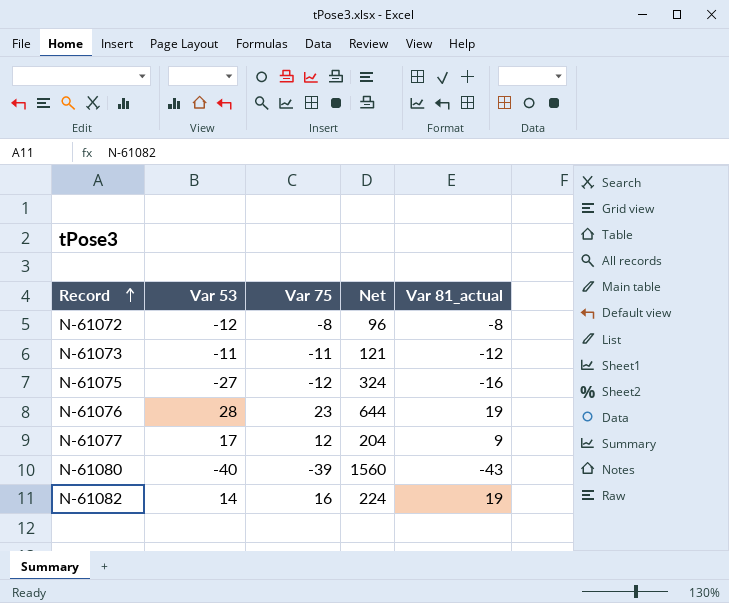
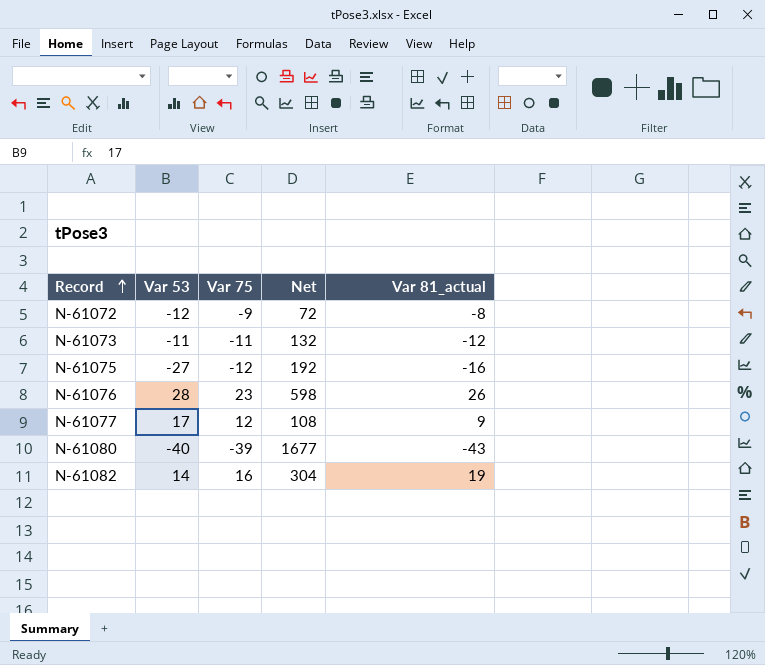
column Net | formula: [Var 53] * [Var 75] -> [Var 75] * [Var 81_actual]
N-61072 | Var 75: -8 -> -9
N-61076 | Var 81_actual: 19 -> 26

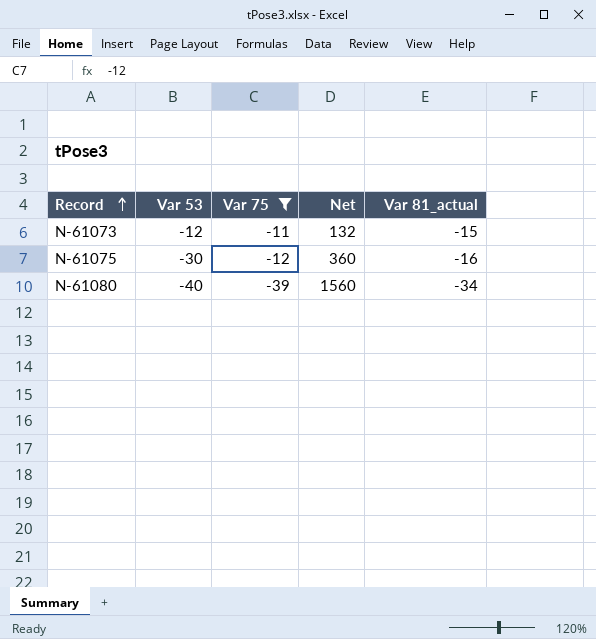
filter: none -> Var 75 <= -11
column Net | formula: [Var 75] * [Var 81_actual] -> [Var 53] * [Var 75]
N-61073 | Var 53: -11 -> -12
N-61073 | Var 81_actual: -12 -> -15
N-61075 | Var 53: -27 -> -30
N-61080 | Var 81_actual: -43 -> -34

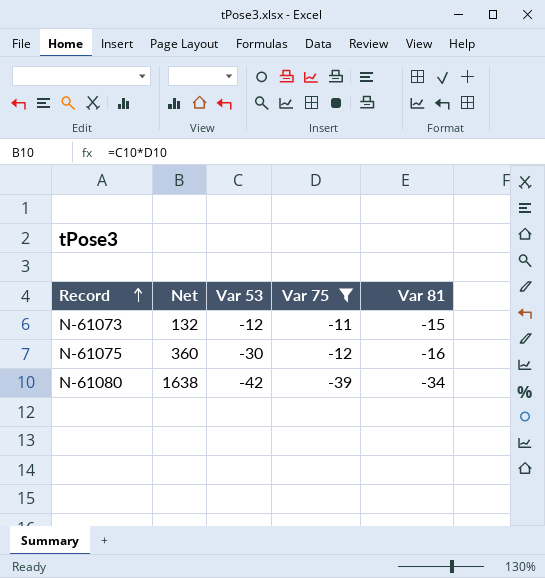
column Net | position: 4 -> 2
column name: Var 81_actual -> Var 81
N-61080 | Net: 1560 -> 1638
N-61080 | Var 53: -40 -> -42

